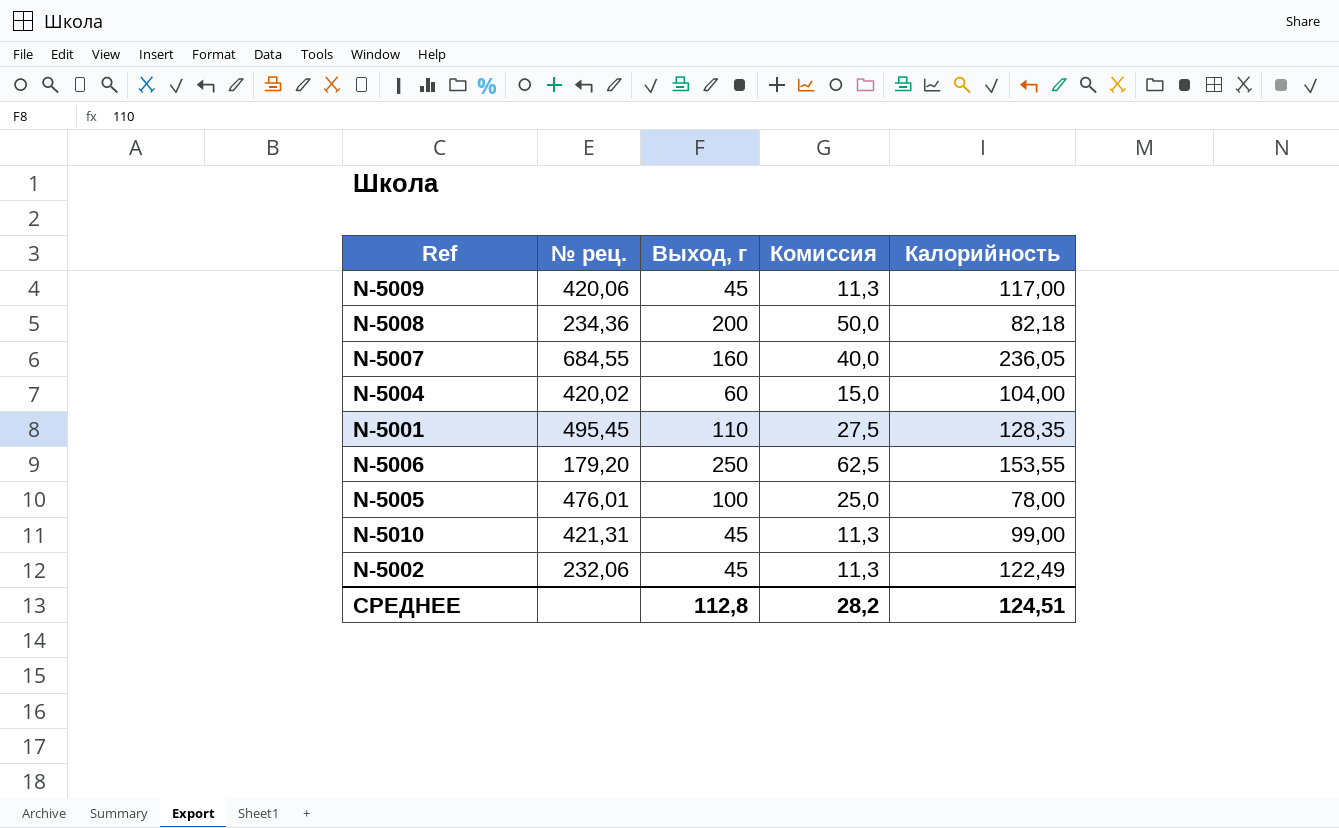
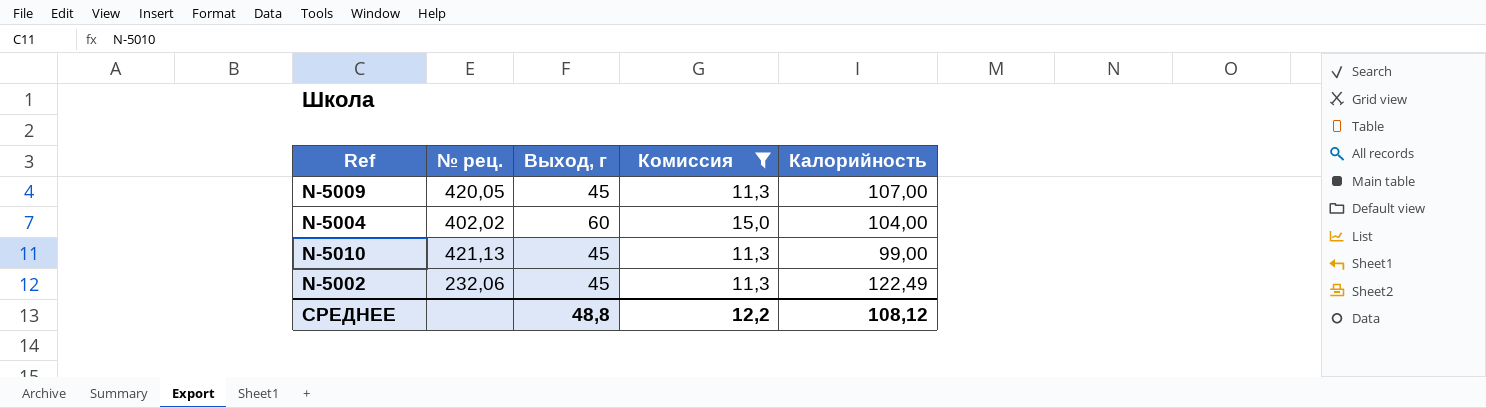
filter: none -> Комиссия <= 15,0
N-5009 | № рец.: 420,06 -> 420,05
N-5009 | Калорийность: 117,00 -> 107,00
N-5004 | № рец.: 420,02 -> 402,02
N-5010 | № рец.: 421,31 -> 421,13
СРЕДНЕЕ | Выход, г: 112,8 -> 48,8
СРЕДНЕЕ | Комиссия: 28,2 -> 12,2
СРЕДНЕЕ | Калорийность: 124,51 -> 108,12

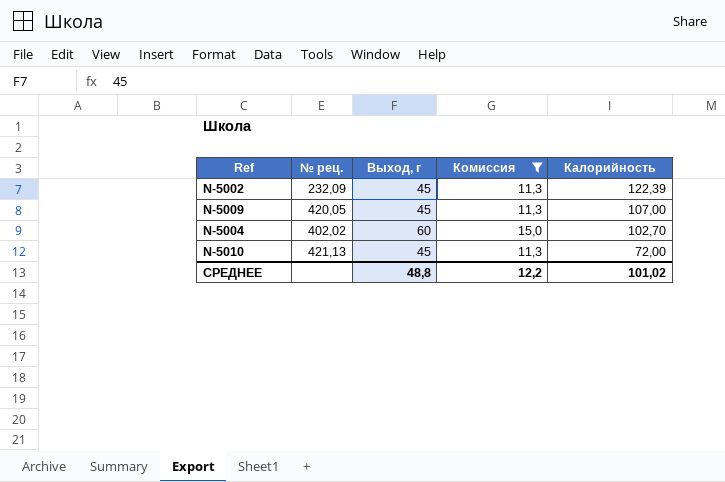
row order: none -> Калорийность descending
N-5002 | № рец.: 232,06 -> 232,09
N-5002 | Калорийность: 122,49 -> 122,39
N-5004 | Калорийность: 104,00 -> 102,70
N-5010 | Калорийность: 99,00 -> 72,00
СРЕДНЕЕ | Калорийность: 108,12 -> 101,02

